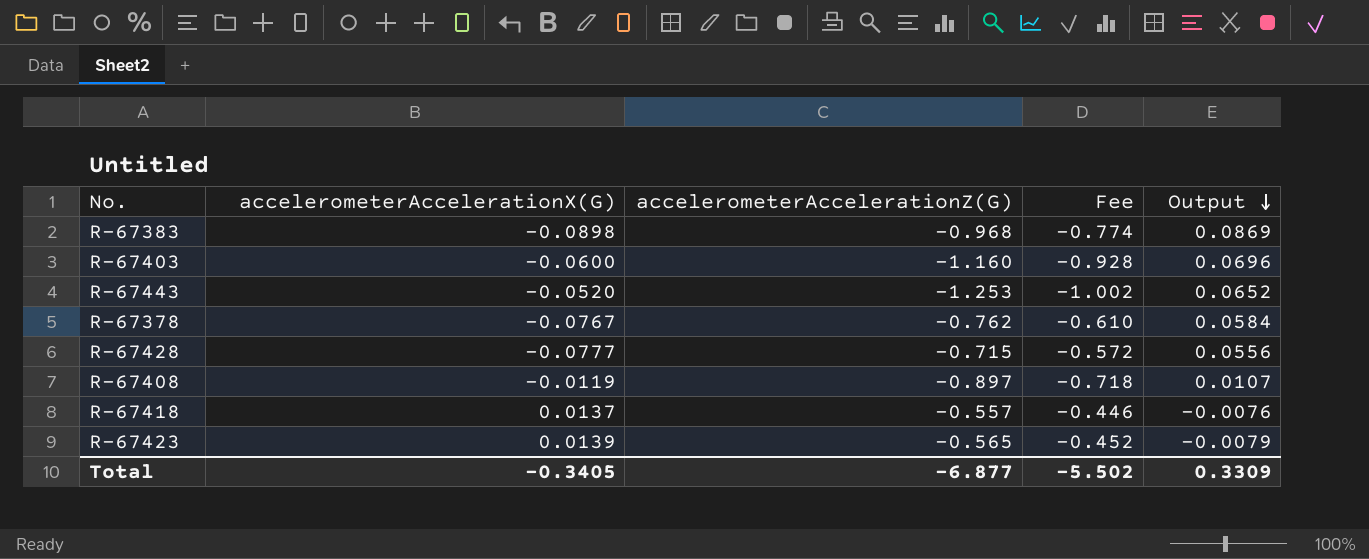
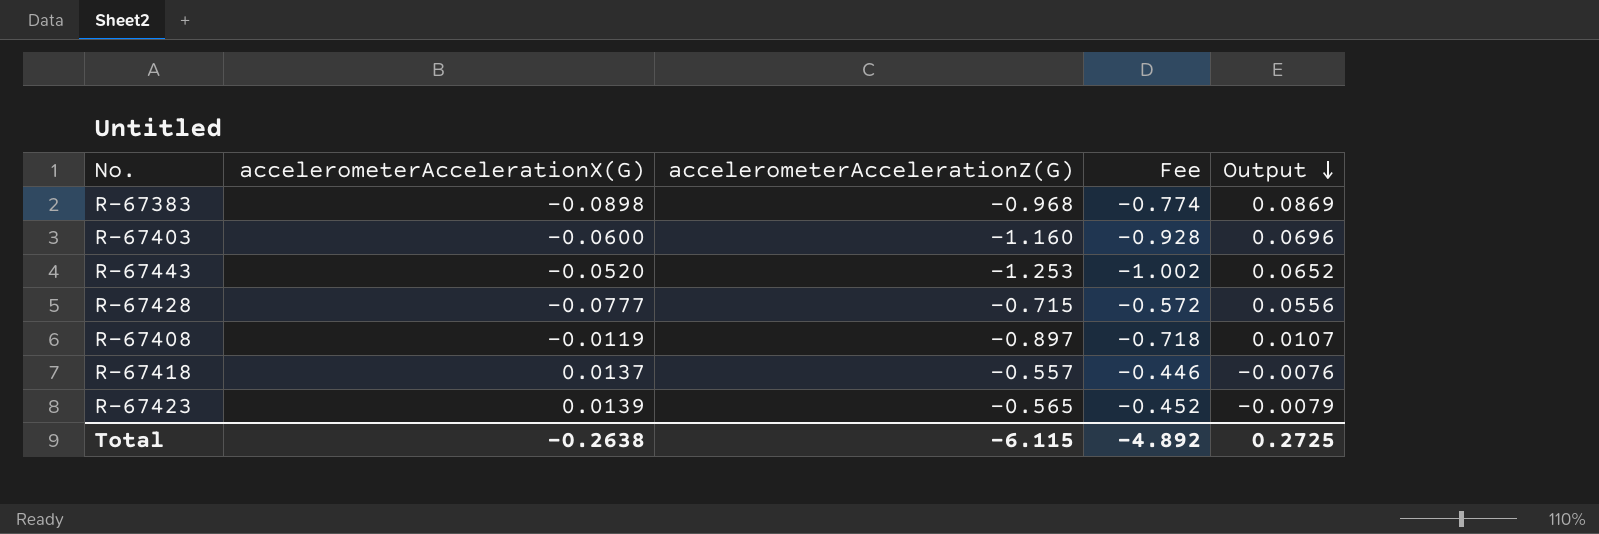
row R-67378: -0.0767 | -0.762 | -0.610 | 0.0584 -> none
Total | accelerometerAccelerationX(G): -0.3405 -> -0.2638
Total | accelerometerAccelerationZ(G): -6.877 -> -6.115
Total | Fee: -5.502 -> -4.892
Total | Output: 0.3309 -> 0.2725

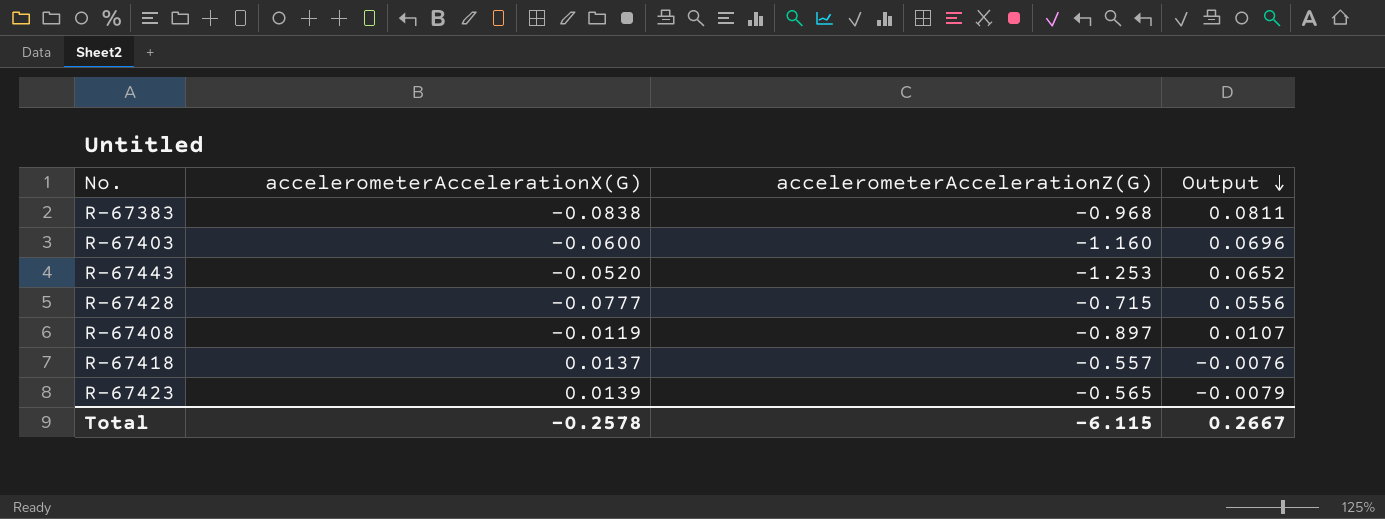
column Fee | formula: [accelerometerAccelerationZ(G)] * 0.8 -> none
R-67383 | accelerometerAccelerationX(G): -0.0898 -> -0.0838
R-67383 | Output: 0.0869 -> 0.0811
Total | accelerometerAccelerationX(G): -0.2638 -> -0.2578
Total | Output: 0.2725 -> 0.2667

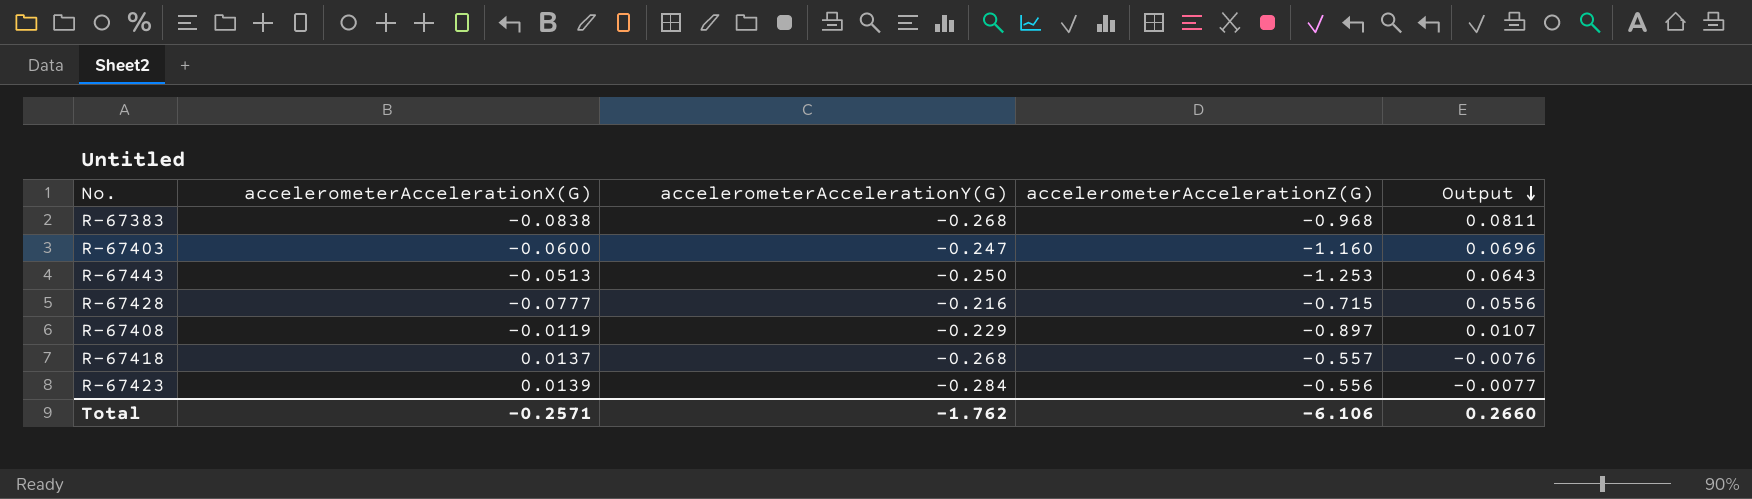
column accelerometerAccelerationY(G) | position: none -> 3
R-67443 | accelerometerAccelerationX(G): -0.0520 -> -0.0513
R-67443 | Output: 0.0652 -> 0.0643
R-67423 | accelerometerAccelerationZ(G): -0.565 -> -0.556
R-67423 | Output: -0.0079 -> -0.0077
Total | accelerometerAccelerationX(G): -0.2578 -> -0.2571
Total | accelerometerAccelerationZ(G): -6.115 -> -6.106
Total | Output: 0.2667 -> 0.2660

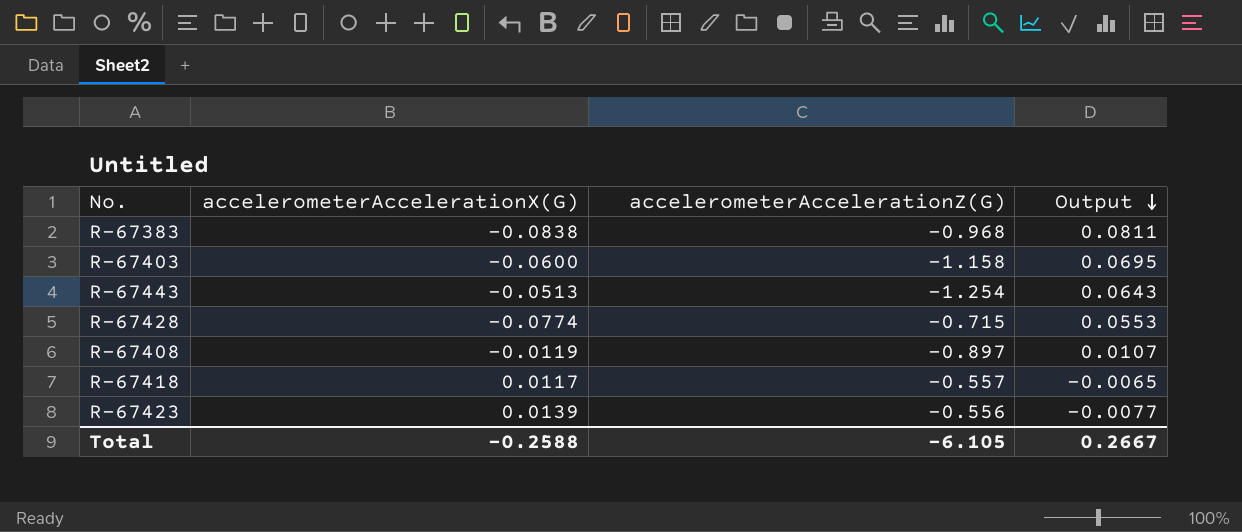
column accelerometerAccelerationY(G) | position: 3 -> none
R-67403 | accelerometerAccelerationZ(G): -1.160 -> -1.158
R-67403 | Output: 0.0696 -> 0.0695
R-67443 | accelerometerAccelerationZ(G): -1.253 -> -1.254
R-67428 | accelerometerAccelerationX(G): -0.0777 -> -0.0774
R-67428 | Output: 0.0556 -> 0.0553
R-67418 | accelerometerAccelerationX(G): 0.0137 -> 0.0117
R-67418 | Output: -0.0076 -> -0.0065
Total | accelerometerAccelerationX(G): -0.2571 -> -0.2588
Total | accelerometerAccelerationZ(G): -6.106 -> -6.105
Total | Output: 0.2660 -> 0.2667

